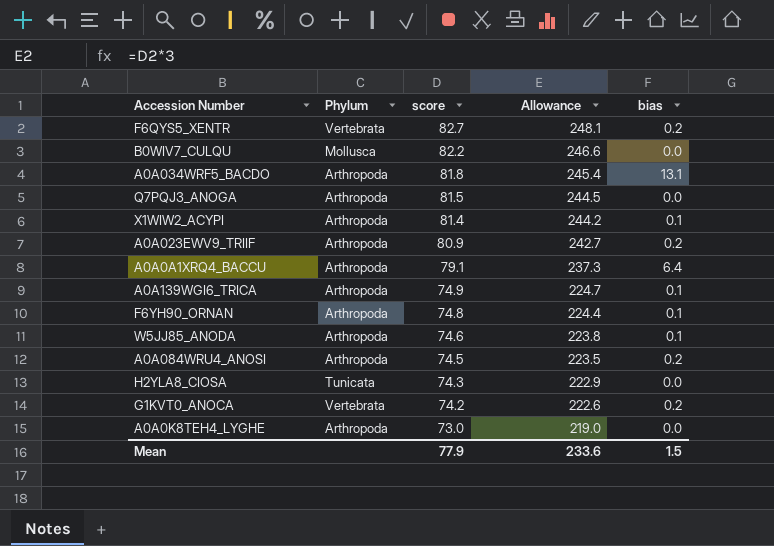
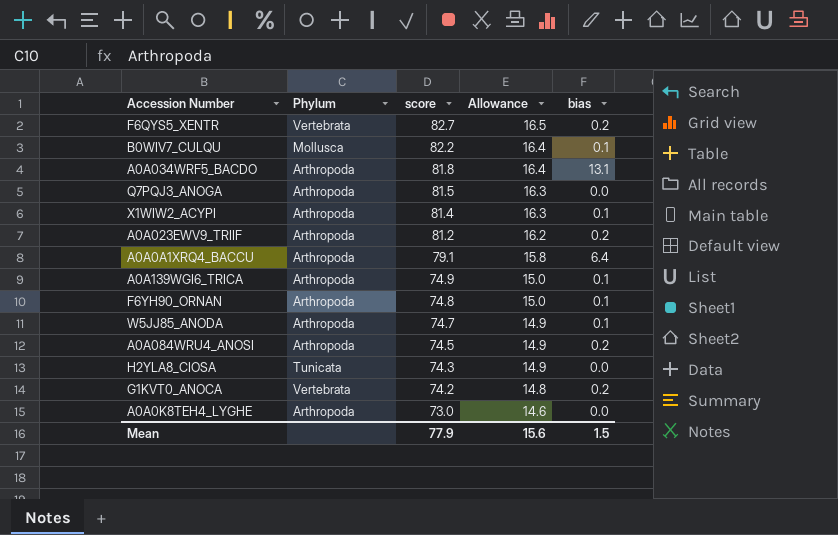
column Allowance | formula: [score] * 3 -> [score] * 0.2
B0WIV7_CULQU | bias: 0.0 -> 0.1
A0A023EWV9_TRIIF | score: 80.9 -> 81.2
W5JJ85_ANODA | score: 74.6 -> 74.7
Mean | Allowance: 233.6 -> 15.6

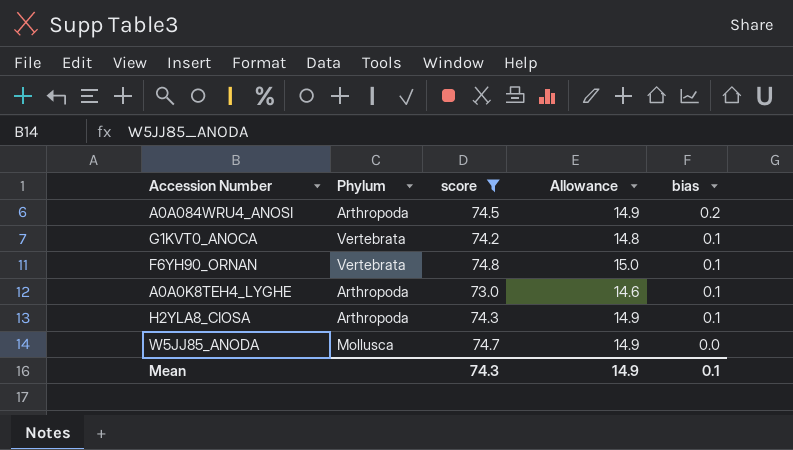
filter: none -> score <= 74.8
row order: score descending -> bias descending
G1KVT0_ANOCA | bias: 0.2 -> 0.1
F6YH90_ORNAN | Phylum: Arthropoda -> Vertebrata
A0A0K8TEH4_LYGHE | bias: 0.0 -> 0.1
H2YLA8_CIOSA | Phylum: Tunicata -> Arthropoda
H2YLA8_CIOSA | bias: 0.0 -> 0.1
W5JJ85_ANODA | Phylum: Arthropoda -> Mollusca
W5JJ85_ANODA | bias: 0.1 -> 0.0
Mean | score: 77.9 -> 74.3
Mean | Allowance: 15.6 -> 14.9
Mean | bias: 1.5 -> 0.1

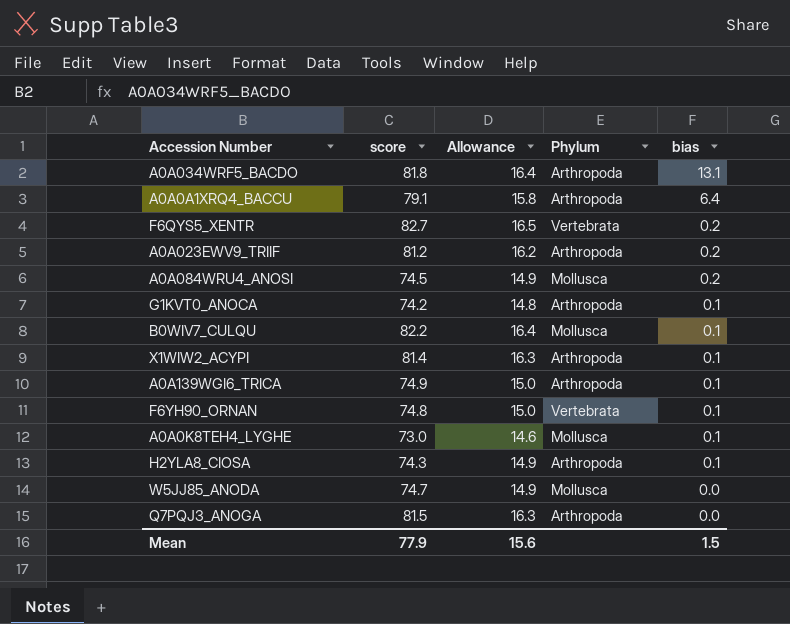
filter: score <= 74.8 -> none
column Phylum | position: 2 -> 4
A0A084WRU4_ANOSI | Phylum: Arthropoda -> Mollusca
G1KVT0_ANOCA | Phylum: Vertebrata -> Arthropoda
A0A0K8TEH4_LYGHE | Phylum: Arthropoda -> Mollusca
Mean | score: 74.3 -> 77.9
Mean | Allowance: 14.9 -> 15.6
Mean | bias: 0.1 -> 1.5

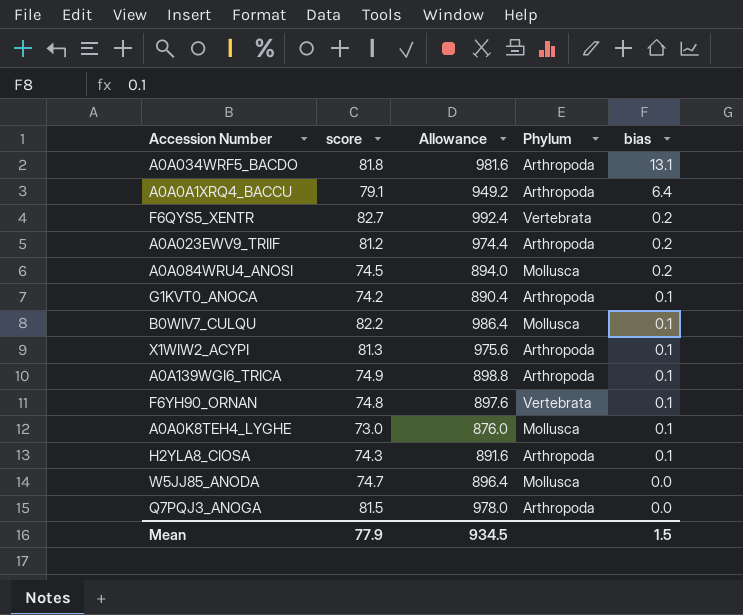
column Allowance | formula: [score] * 0.2 -> [score] * 12
X1WIW2_ACYPI | score: 81.4 -> 81.3
Mean | Allowance: 15.6 -> 934.5

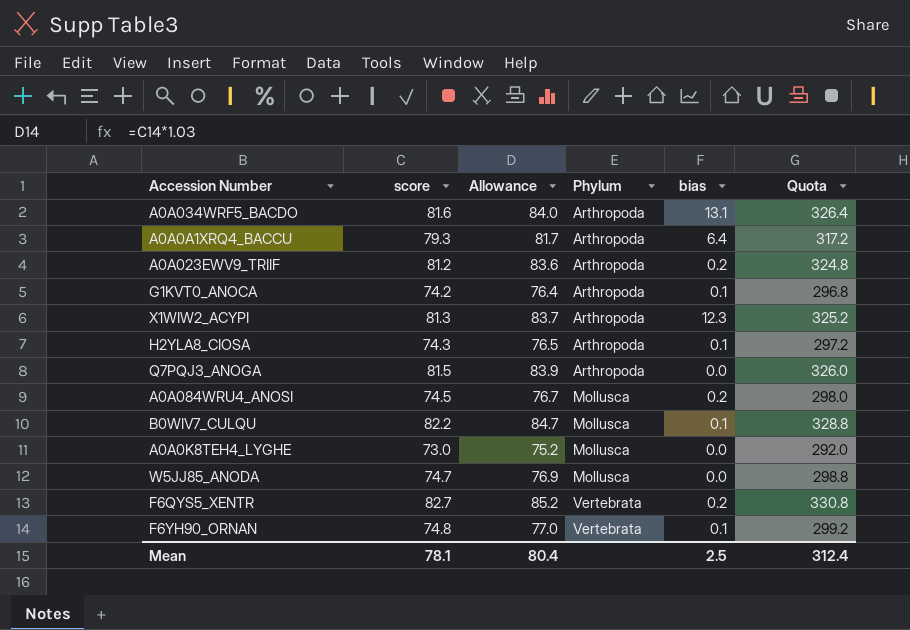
row order: bias descending -> Phylum ascending
column Allowance | formula: [score] * 12 -> [score] * 1.03
column Quota | formula: none -> [score] * 4
row A0A139WGI6_TRICA: 74.9 | 898.8 | Arthropoda | 0.1 -> none
A0A034WRF5_BACDO | score: 81.8 -> 81.6
A0A0A1XRQ4_BACCU | score: 79.1 -> 79.3
X1WIW2_ACYPI | bias: 0.1 -> 12.3
A0A0K8TEH4_LYGHE | bias: 0.1 -> 0.0
Mean | score: 77.9 -> 78.1
Mean | Allowance: 934.5 -> 80.4
Mean | bias: 1.5 -> 2.5

